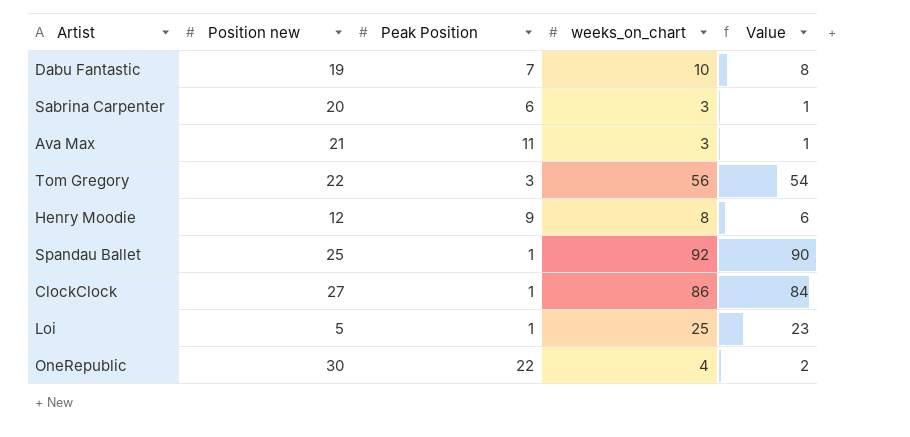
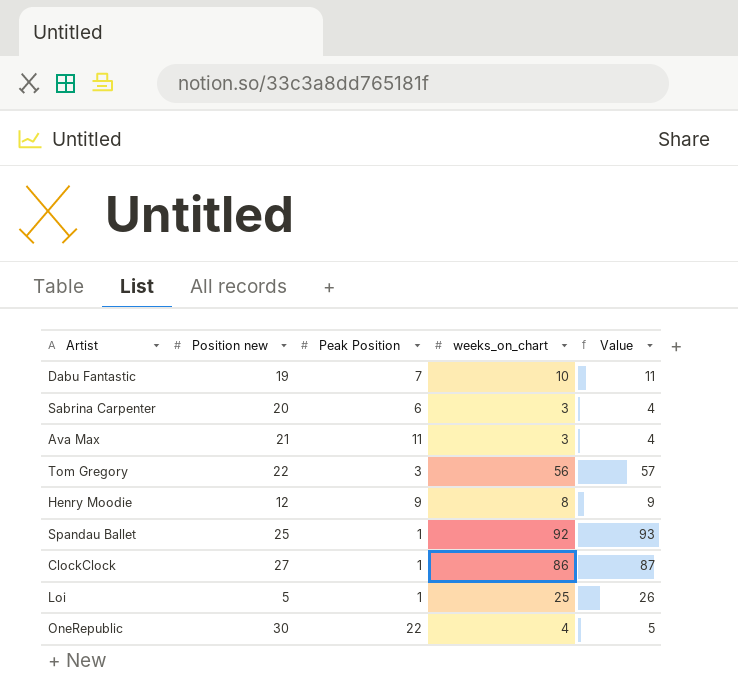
column Value | formula: [weeks_on_chart] - 2 -> [weeks_on_chart] + 1

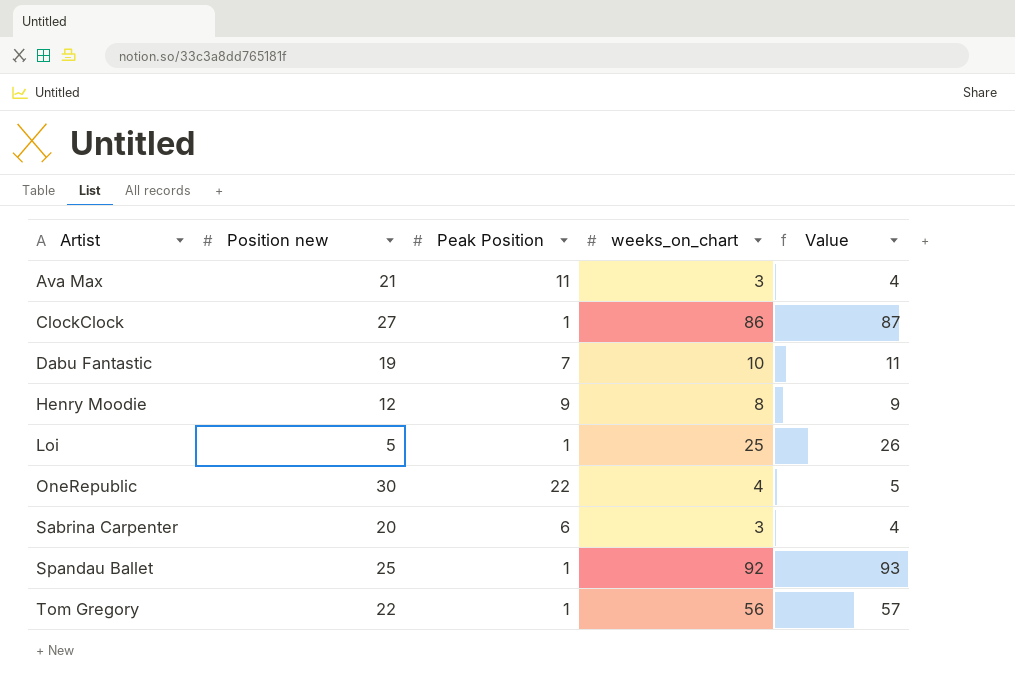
row order: none -> Artist ascending
Tom Gregory | Peak Position: 3 -> 1

